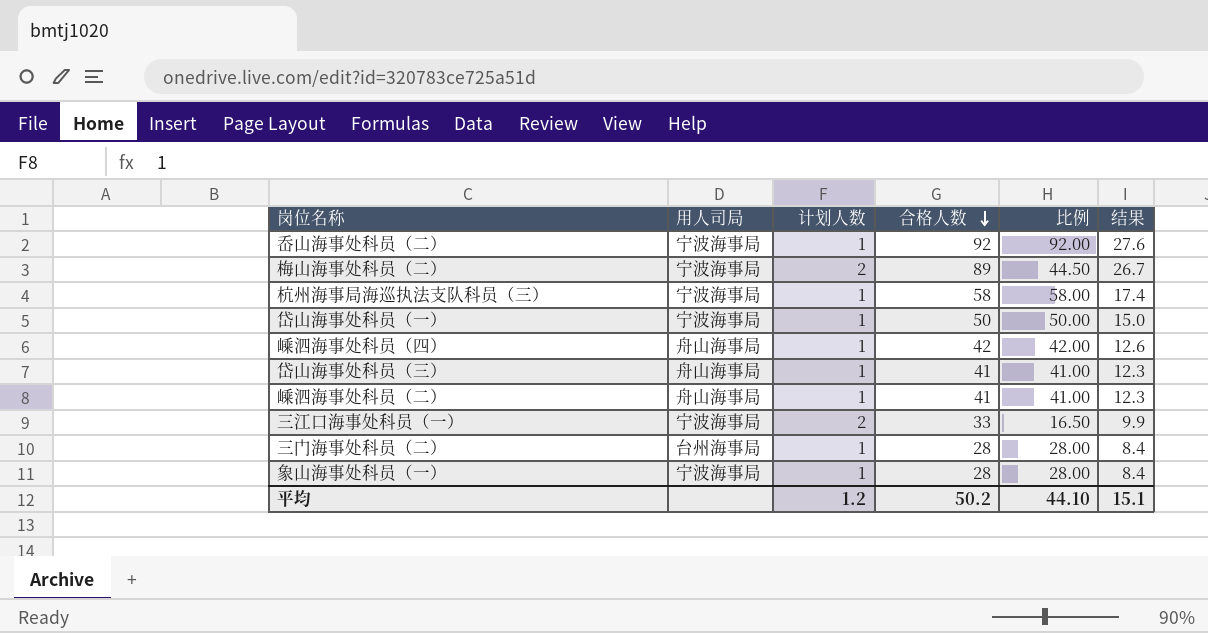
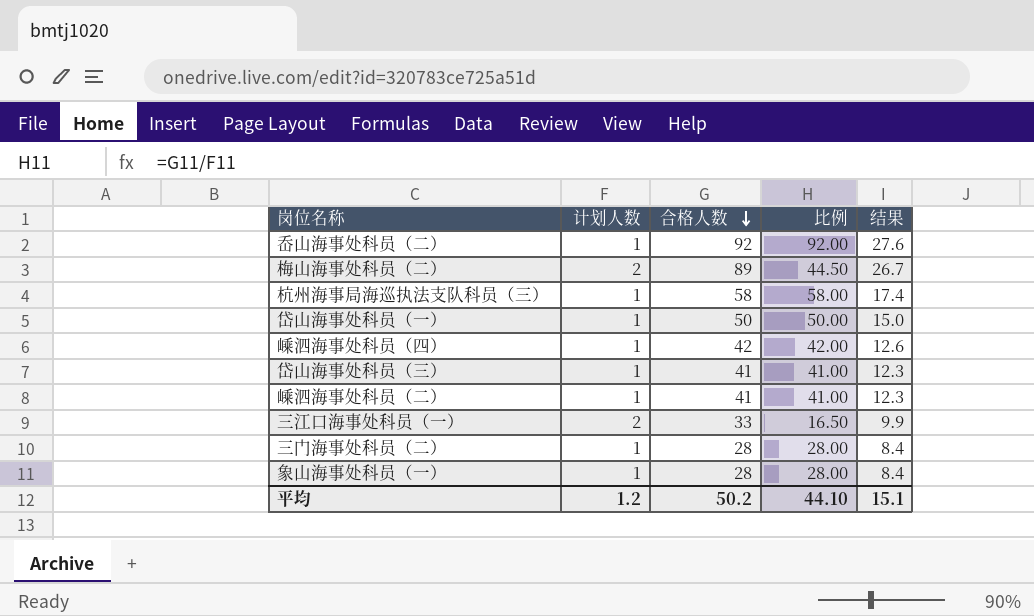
column 用人司局 | position: 2 -> none

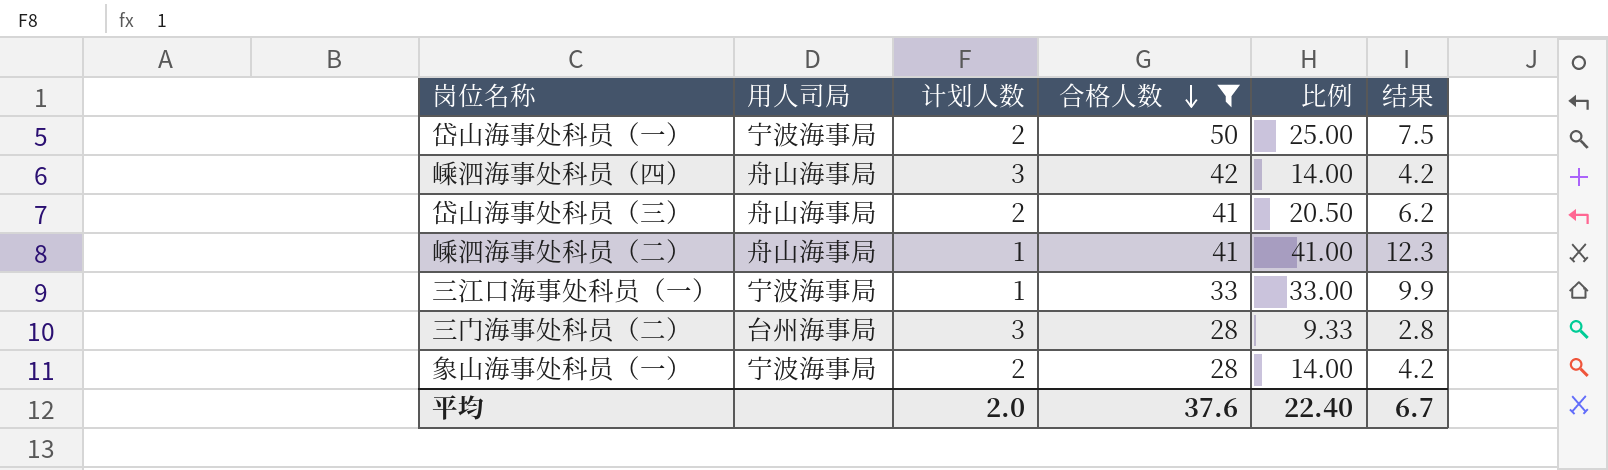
filter: none -> 合格人数 <= 50
column 用人司局 | position: none -> 2
column 结果 | formula: [合格人数] * 0.3 -> [比例] * 0.3
岱山海事处科员（一） | 计划人数: 1 -> 2
岱山海事处科员（一） | 比例: 50.00 -> 25.00
嵊泗海事处科员（四） | 计划人数: 1 -> 3
嵊泗海事处科员（四） | 比例: 42.00 -> 14.00
岱山海事处科员（三） | 计划人数: 1 -> 2
岱山海事处科员（三） | 比例: 41.00 -> 20.50
三江口海事处科员（一） | 计划人数: 2 -> 1
三江口海事处科员（一） | 比例: 16.50 -> 33.00
三门海事处科员（二） | 计划人数: 1 -> 3
三门海事处科员（二） | 比例: 28.00 -> 9.33
象山海事处科员（一） | 计划人数: 1 -> 2
象山海事处科员（一） | 比例: 28.00 -> 14.00
平均 | 计划人数: 1.2 -> 2.0
平均 | 合格人数: 50.2 -> 37.6
平均 | 比例: 44.10 -> 22.40
平均 | 结果: 15.1 -> 6.7

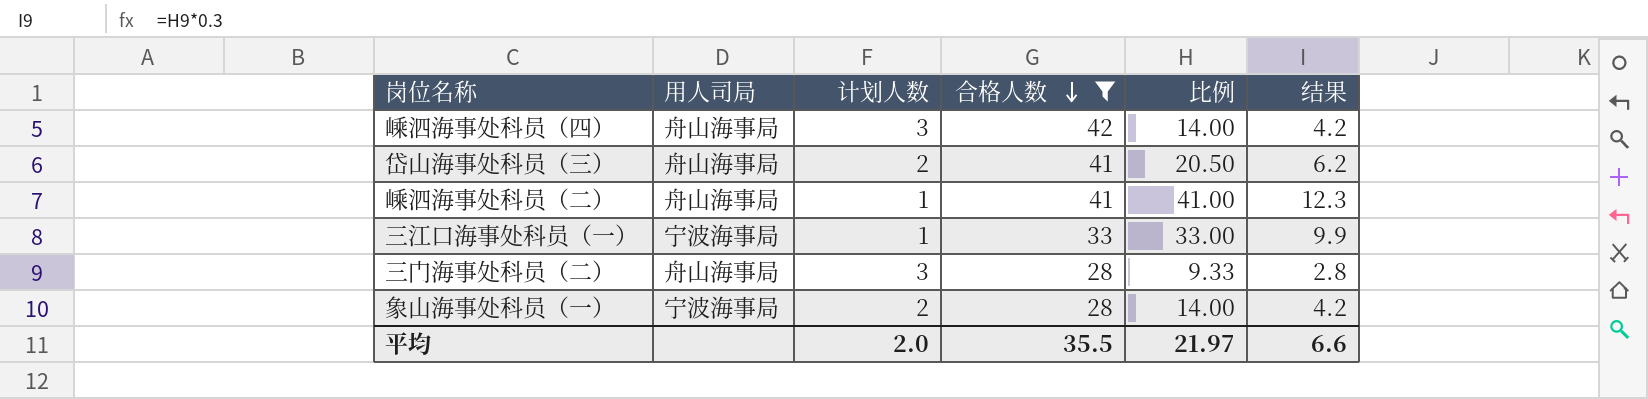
row 岱山海事处科员（一）: 宁波海事局 | 2 | 50 | 25.00 | 7.5 -> none
三门海事处科员（二） | 用人司局: 台州海事局 -> 舟山海事局
平均 | 合格人数: 37.6 -> 35.5
平均 | 比例: 22.40 -> 21.97
平均 | 结果: 6.7 -> 6.6

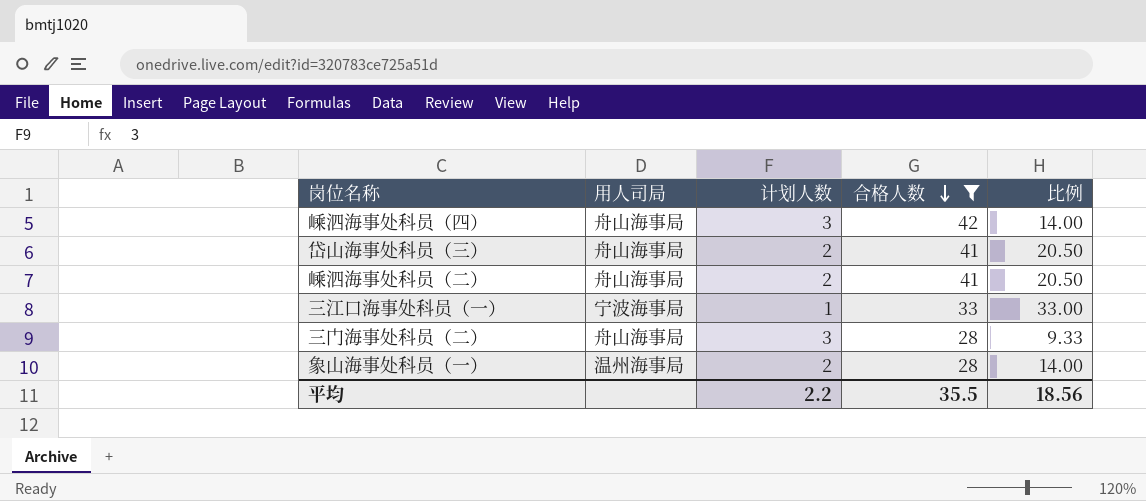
column 结果 | formula: [比例] * 0.3 -> none
嵊泗海事处科员（二） | 计划人数: 1 -> 2
嵊泗海事处科员（二） | 比例: 41.00 -> 20.50
象山海事处科员（一） | 用人司局: 宁波海事局 -> 温州海事局
平均 | 计划人数: 2.0 -> 2.2
平均 | 比例: 21.97 -> 18.56

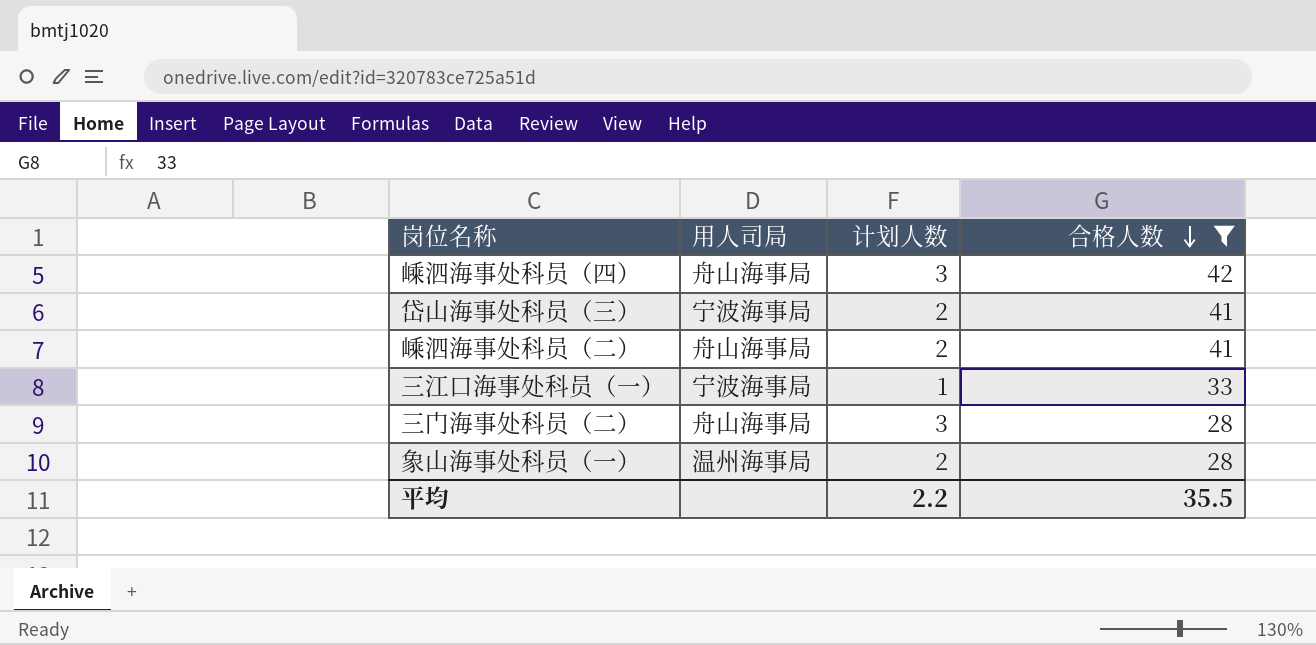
column 比例 | formula: [合格人数] / [计划人数] -> none
岱山海事处科员（三） | 用人司局: 舟山海事局 -> 宁波海事局

